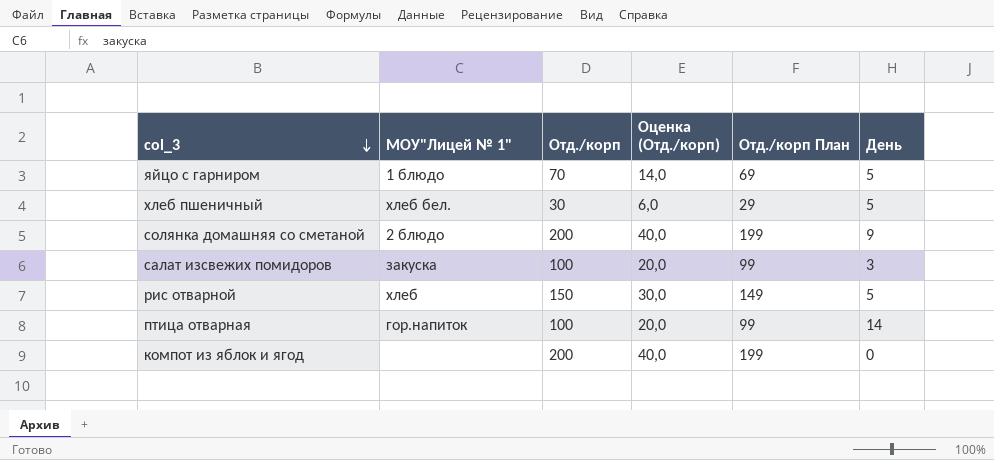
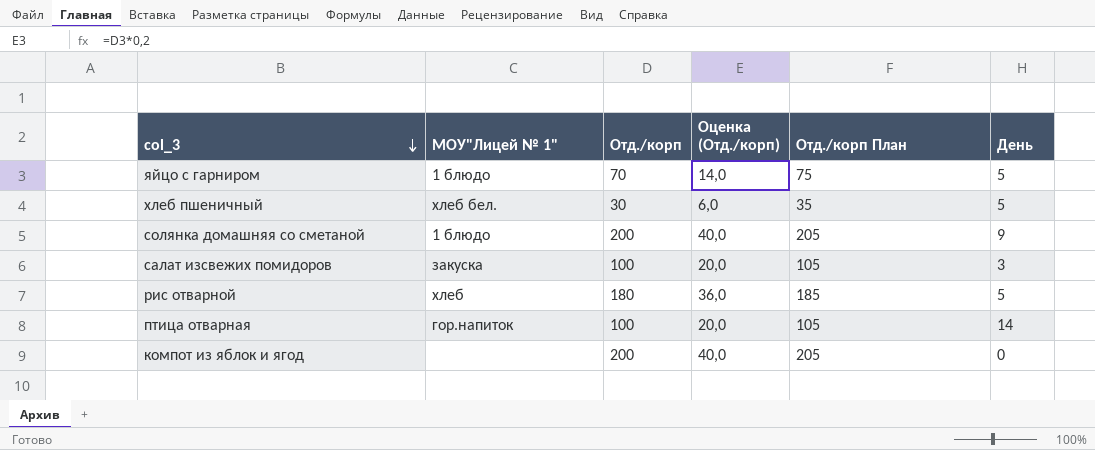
column Отд./корп План | formula: [Отд./корп] - 1 -> [Отд./корп] + 5
солянка домашняя со сметаной | МОУ"Лицей № 1": 2 блюдо -> 1 блюдо
рис отварной | Отд./корп: 150 -> 180
рис отварной | Оценка (Отд./корп): 30,0 -> 36,0

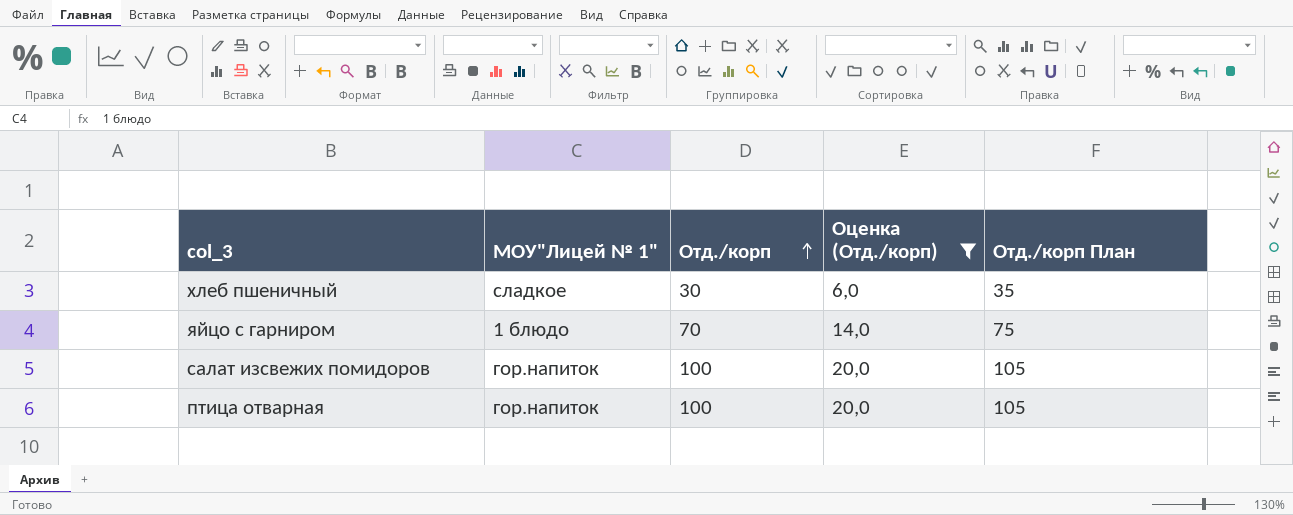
filter: none -> Оценка (Отд./корп) <= 20,0
row order: col_3 descending -> Отд./корп ascending
column День | position: 6 -> none
хлеб пшеничный | МОУ"Лицей № 1": хлеб бел. -> сладкое
салат изсвежих помидоров | МОУ"Лицей № 1": закуска -> гор.напиток

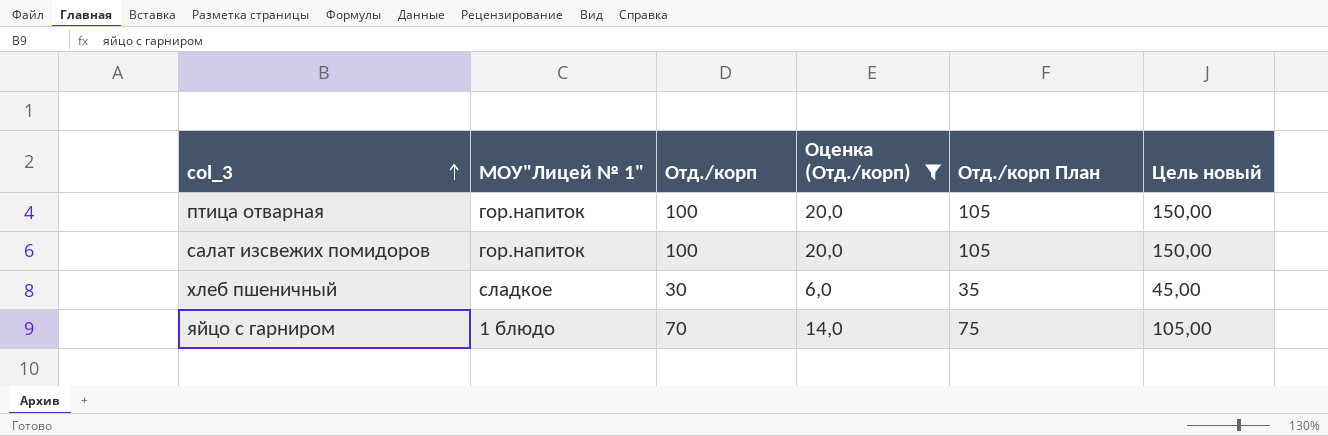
row order: Отд./корп ascending -> col_3 ascending
column Цель новый | formula: none -> [Отд./корп] * 1,5

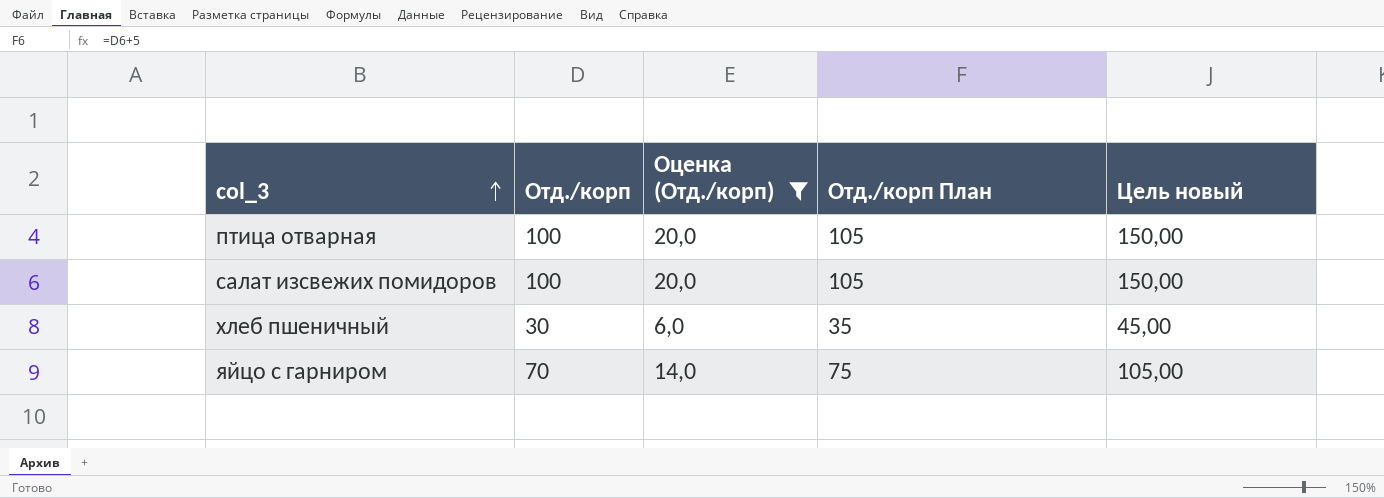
column МОУ"Лицей № 1" | position: 2 -> none

